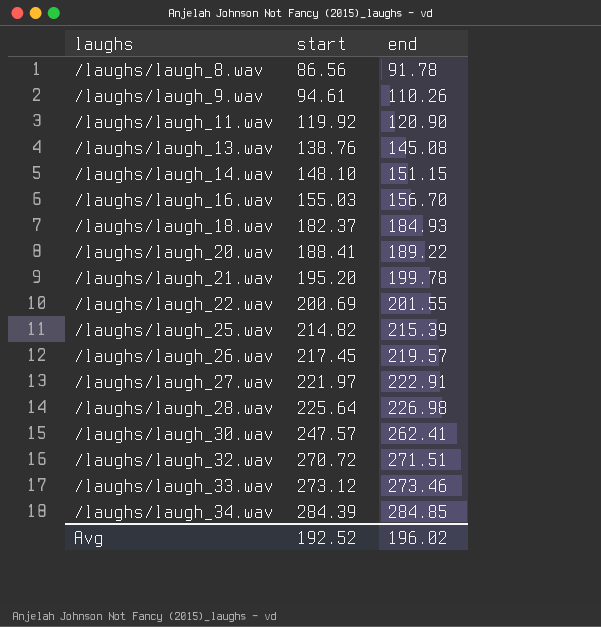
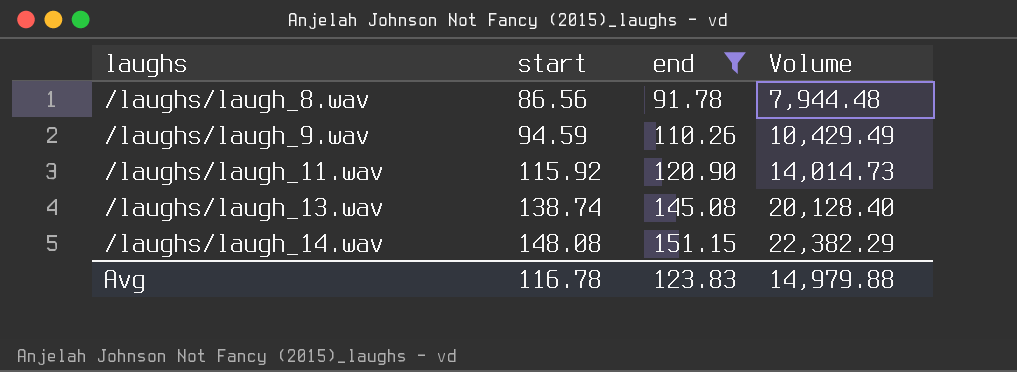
filter: none -> end <= 151.15
column Volume | formula: none -> [start] * [end]
/laughs/laugh_9.wav | start: 94.61 -> 94.59
/laughs/laugh_11.wav | start: 119.92 -> 115.92
/laughs/laugh_13.wav | start: 138.76 -> 138.74
/laughs/laugh_14.wav | start: 148.10 -> 148.08
Avg | start: 192.52 -> 116.78
Avg | end: 196.02 -> 123.83

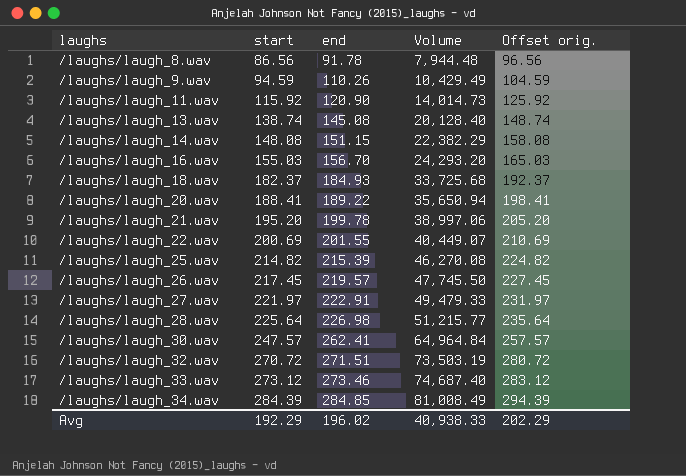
filter: end <= 151.15 -> none
column Offset orig. | formula: none -> [start] + 10
Avg | start: 116.78 -> 192.29
Avg | end: 123.83 -> 196.02
Avg | Volume: 14,979.88 -> 40,938.33

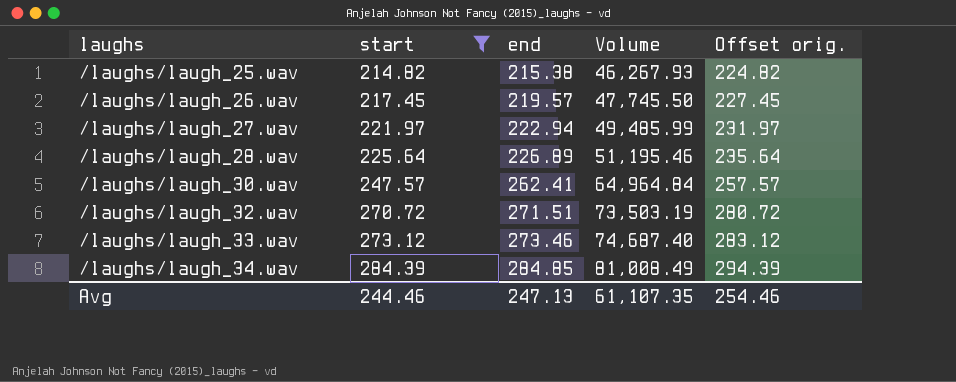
filter: none -> start >= 214.82
/laughs/laugh_25.wav | end: 215.39 -> 215.38
/laughs/laugh_25.wav | Volume: 46,270.08 -> 46,267.93
/laughs/laugh_27.wav | end: 222.91 -> 222.94
/laughs/laugh_27.wav | Volume: 49,479.33 -> 49,485.99
/laughs/laugh_28.wav | end: 226.98 -> 226.89
/laughs/laugh_28.wav | Volume: 51,215.77 -> 51,195.46
Avg | start: 192.29 -> 244.46
Avg | end: 196.02 -> 247.13
Avg | Volume: 40,938.33 -> 61,107.35
Avg | Offset orig.: 202.29 -> 254.46

